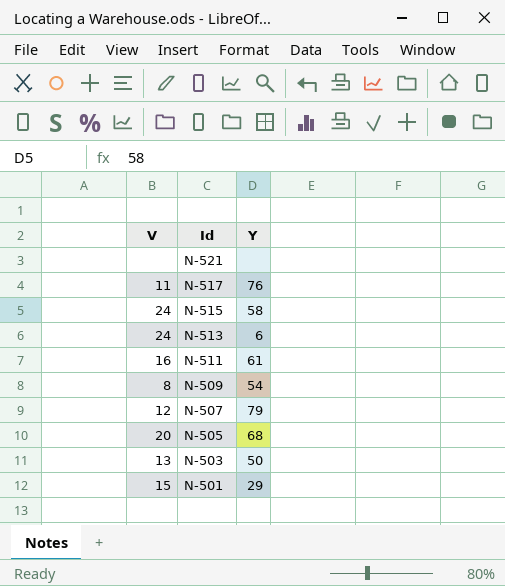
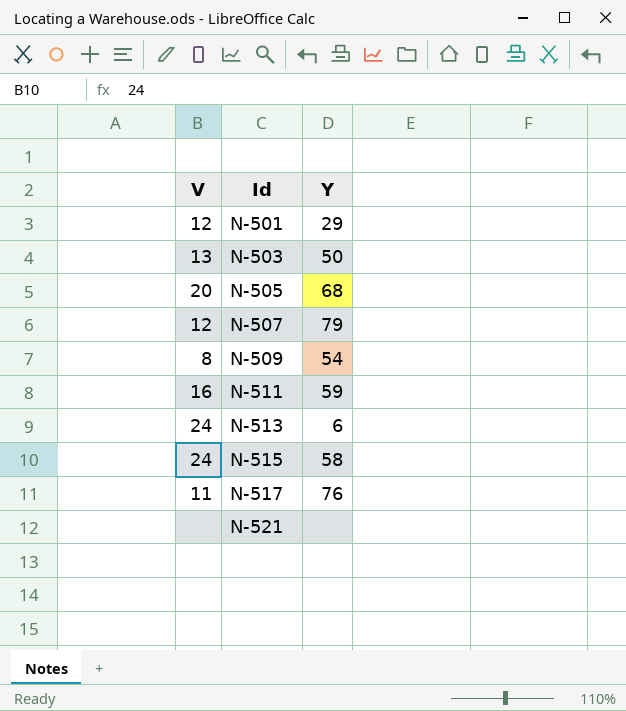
row order: Id descending -> Id ascending
N-501 | V: 15 -> 12
N-511 | Y: 61 -> 59

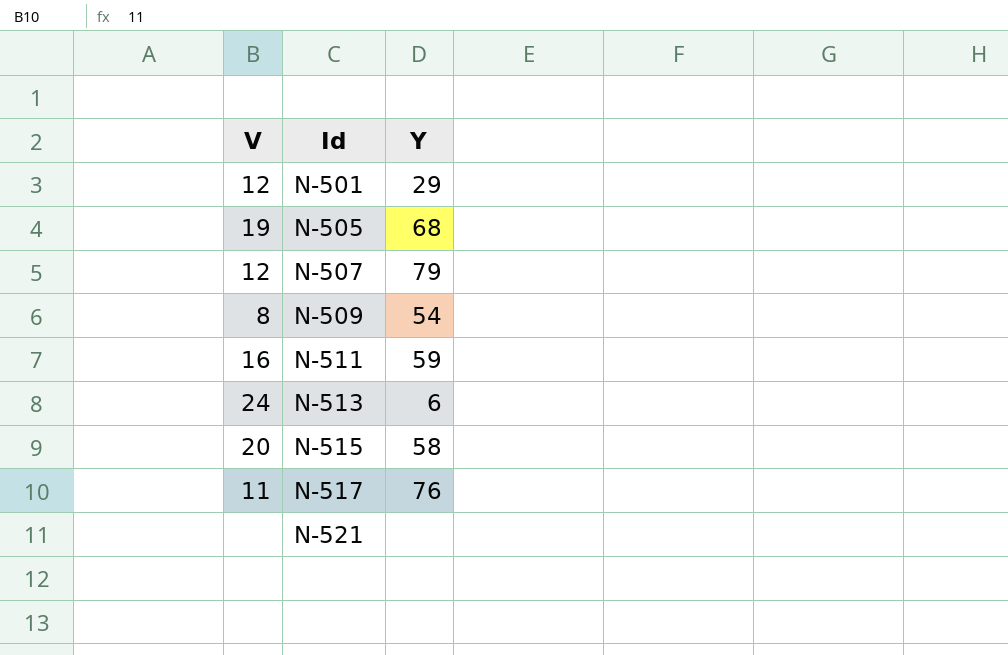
row N-503: 13 | 50 -> none
N-505 | V: 20 -> 19
N-515 | V: 24 -> 20

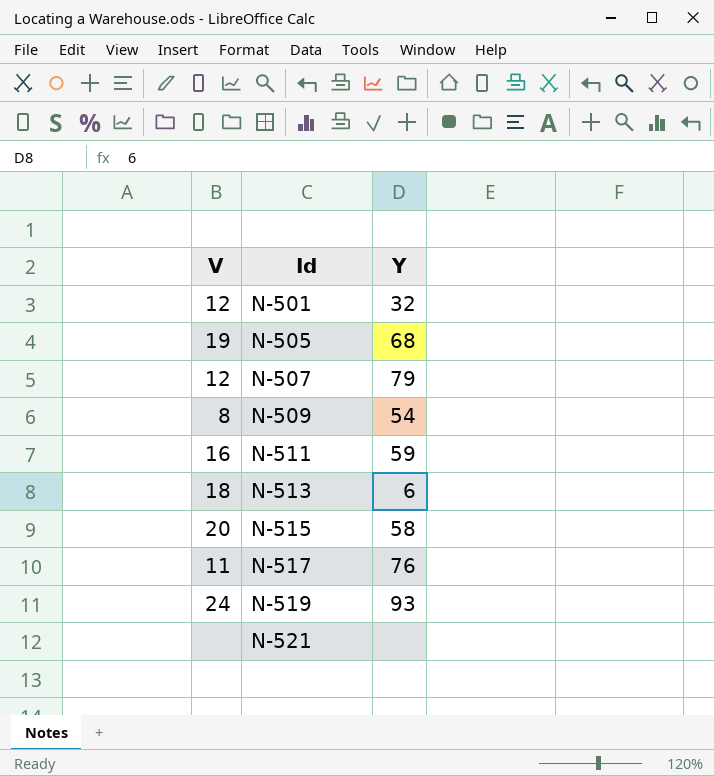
N-501 | Y: 29 -> 32
N-513 | V: 24 -> 18
row N-519: none -> 24 | 93

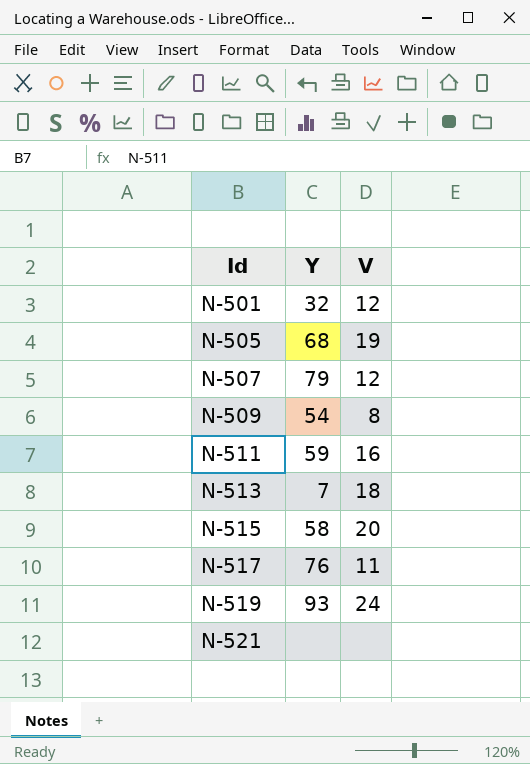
column V | position: 1 -> 3
N-513 | Y: 6 -> 7

